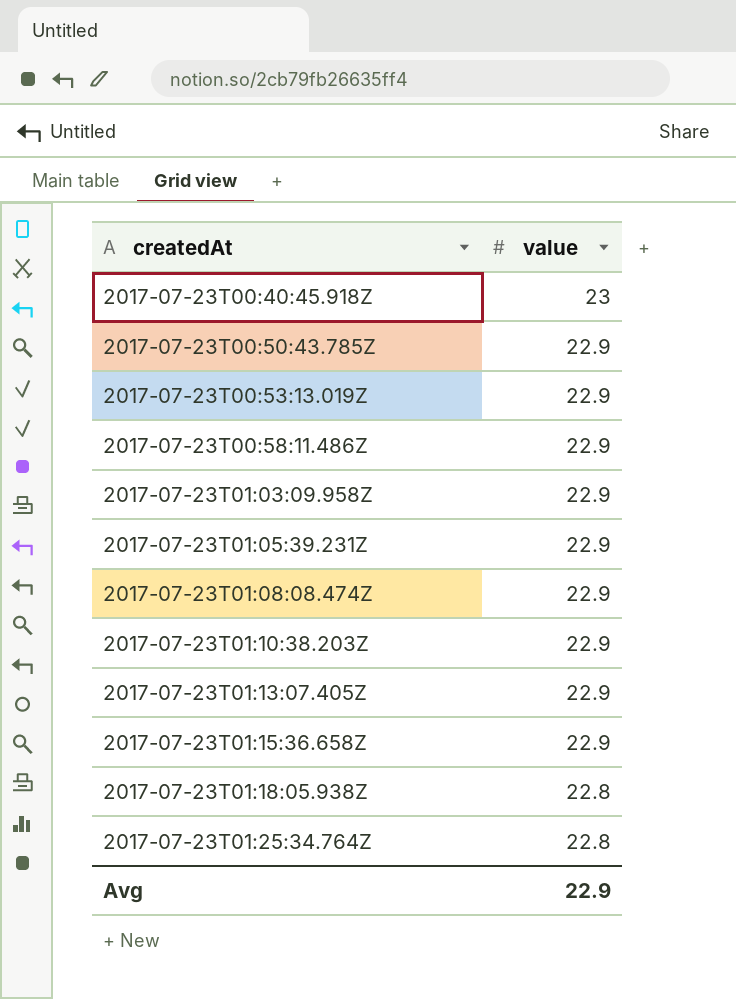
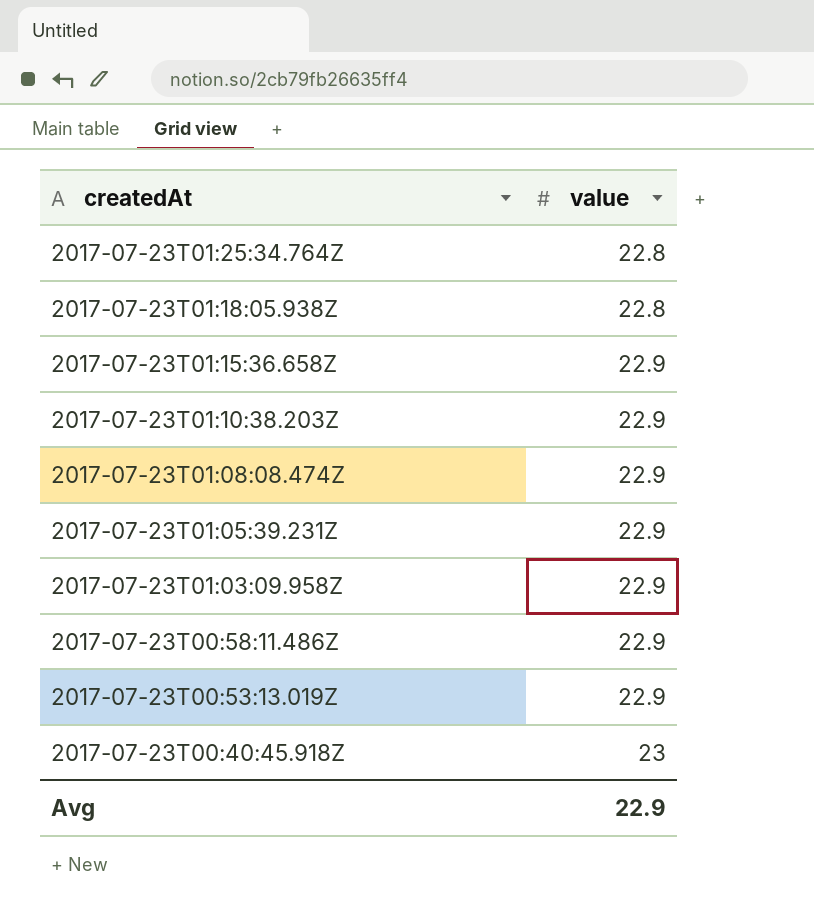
row order: createdAt ascending -> createdAt descending
row 2017-07-23T00:50:43.785Z: 22.9 -> none
row 2017-07-23T01:13:07.405Z: 22.9 -> none

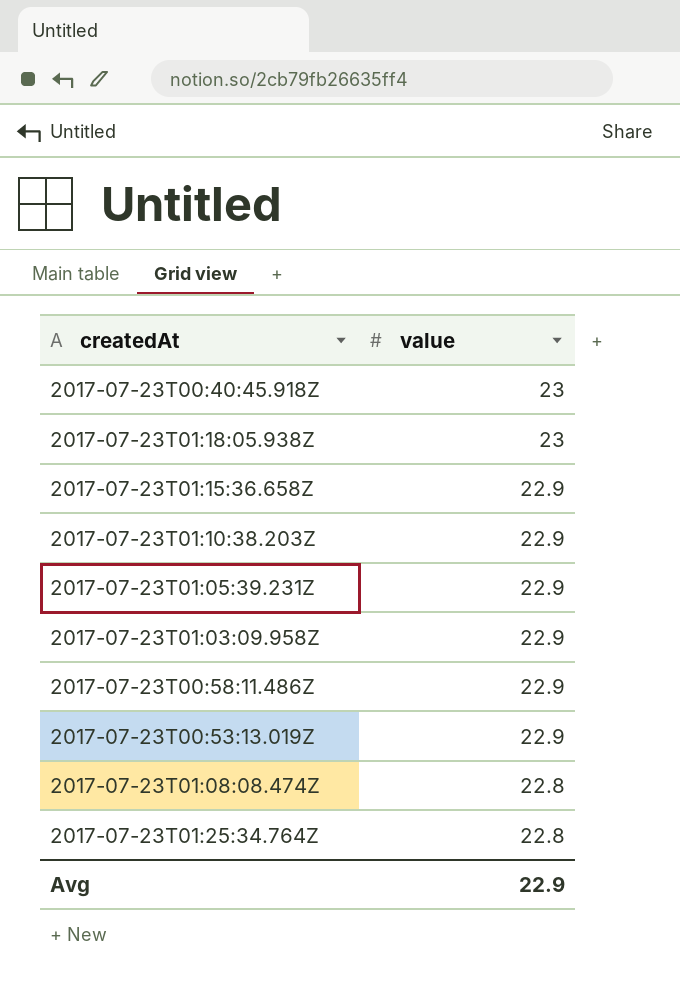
row order: createdAt descending -> value descending
2017-07-23T01:18:05.938Z | value: 22.8 -> 23
2017-07-23T01:08:08.474Z | value: 22.9 -> 22.8

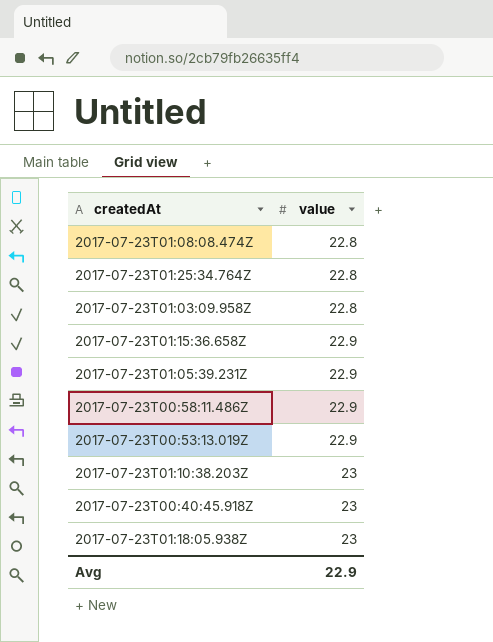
row order: value descending -> value ascending
2017-07-23T01:03:09.958Z | value: 22.9 -> 22.8
2017-07-23T01:10:38.203Z | value: 22.9 -> 23

